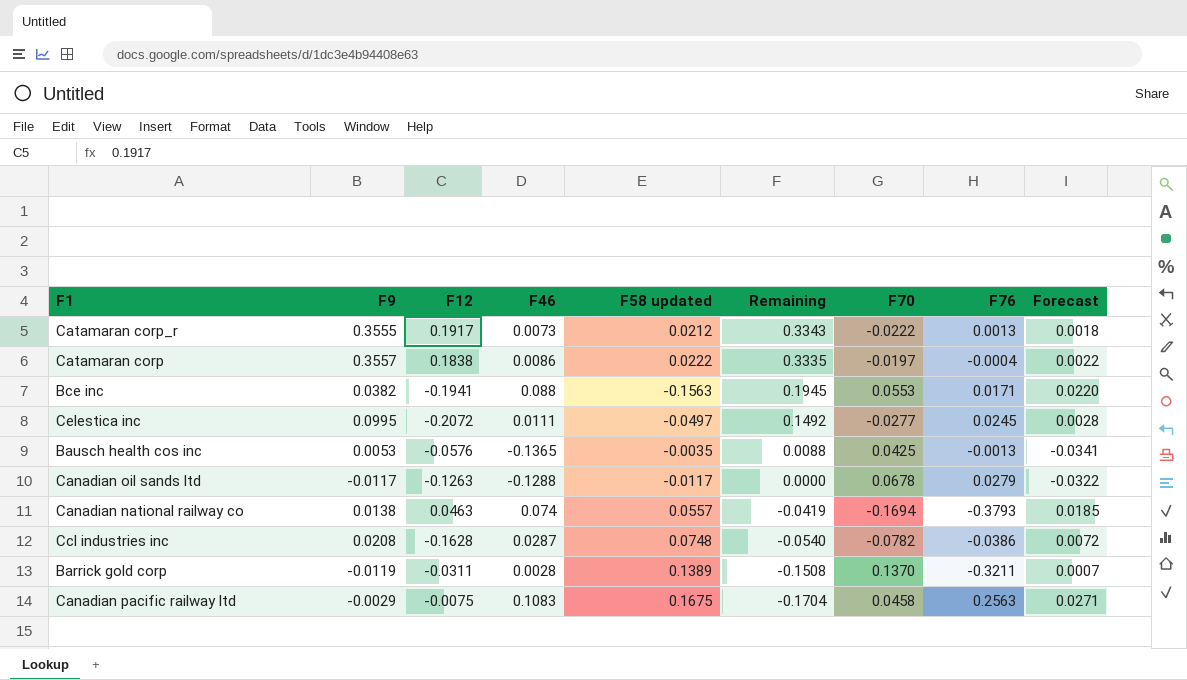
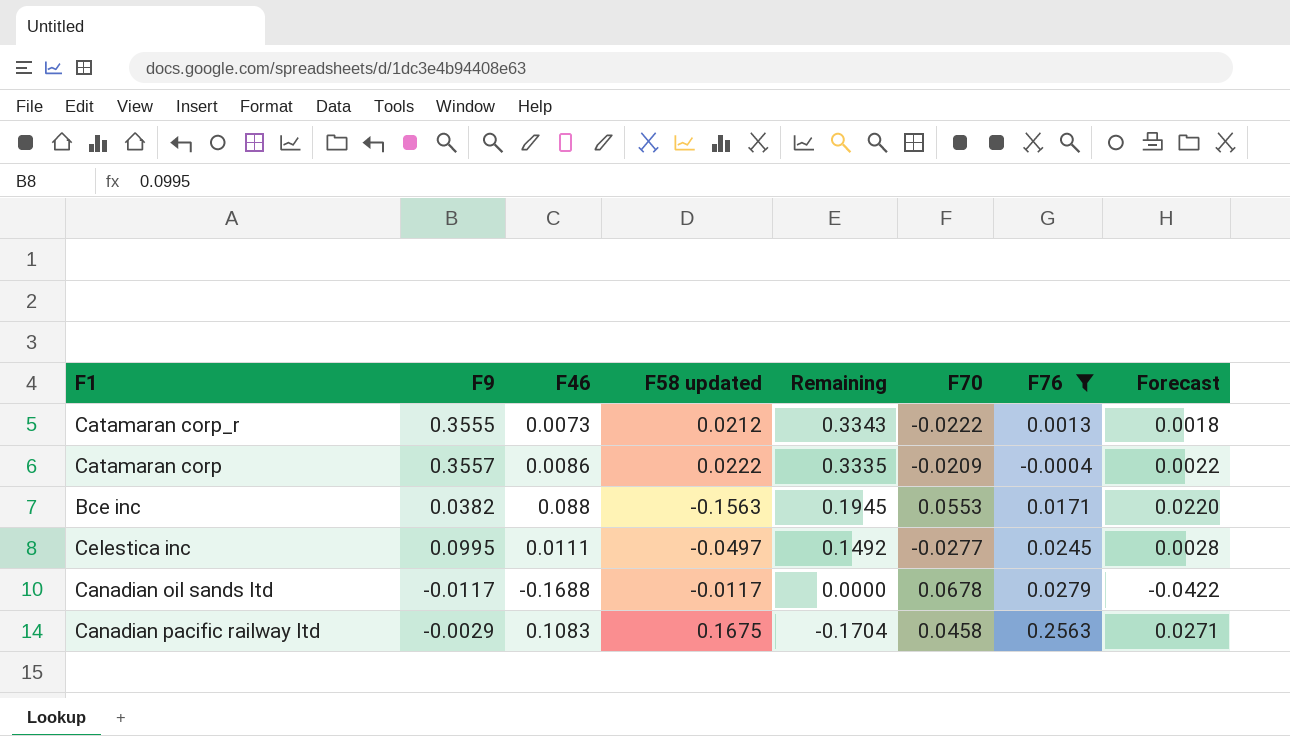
filter: none -> F76 >= -0.0004
column F12 | position: 3 -> none
Catamaran corp | F70: -0.0197 -> -0.0209
Canadian oil sands ltd | F46: -0.1288 -> -0.1688
Canadian oil sands ltd | Forecast: -0.0322 -> -0.0422

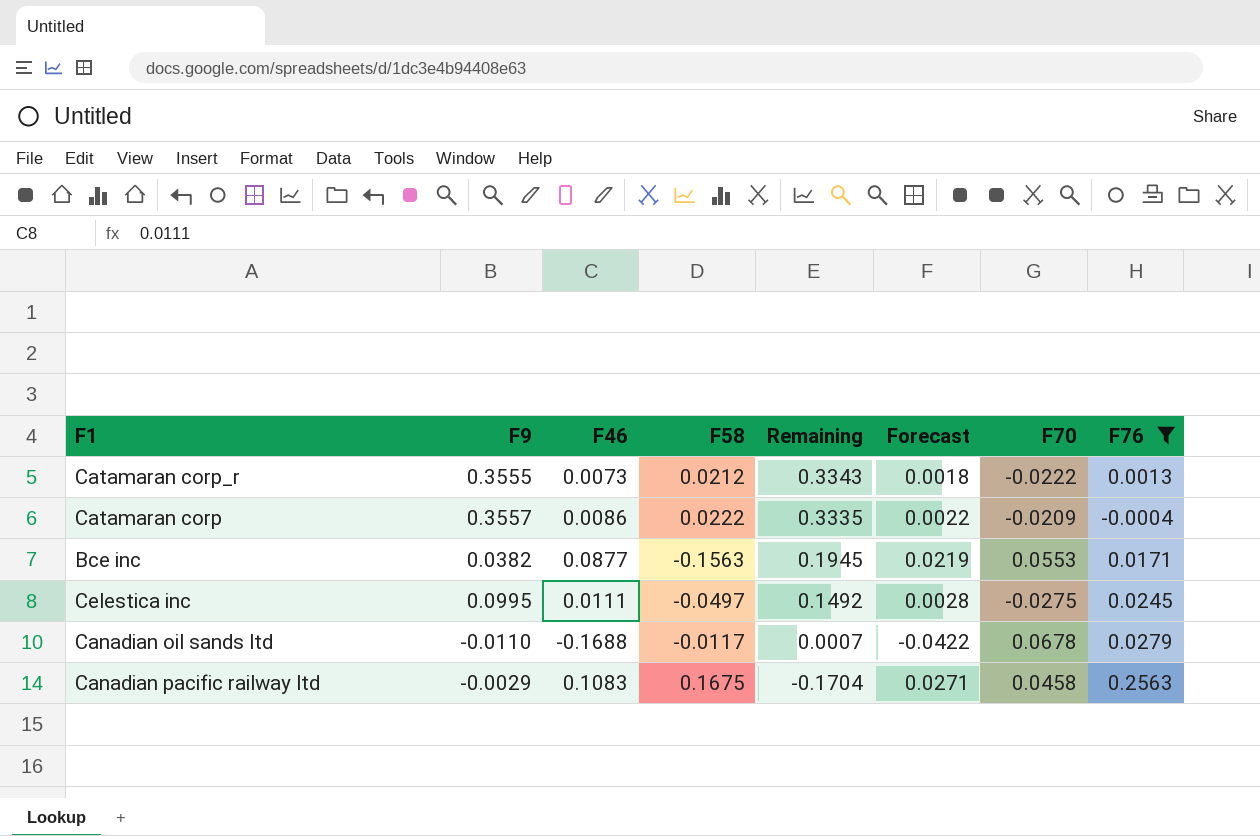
column name: F58 updated -> F58
column Forecast | position: 8 -> 6
Bce inc | F46: 0.088 -> 0.0877
Bce inc | Forecast: 0.0220 -> 0.0219
Celestica inc | F70: -0.0277 -> -0.0275
Canadian oil sands ltd | F9: -0.0117 -> -0.0110
Canadian oil sands ltd | Remaining: 0.0000 -> 0.0007

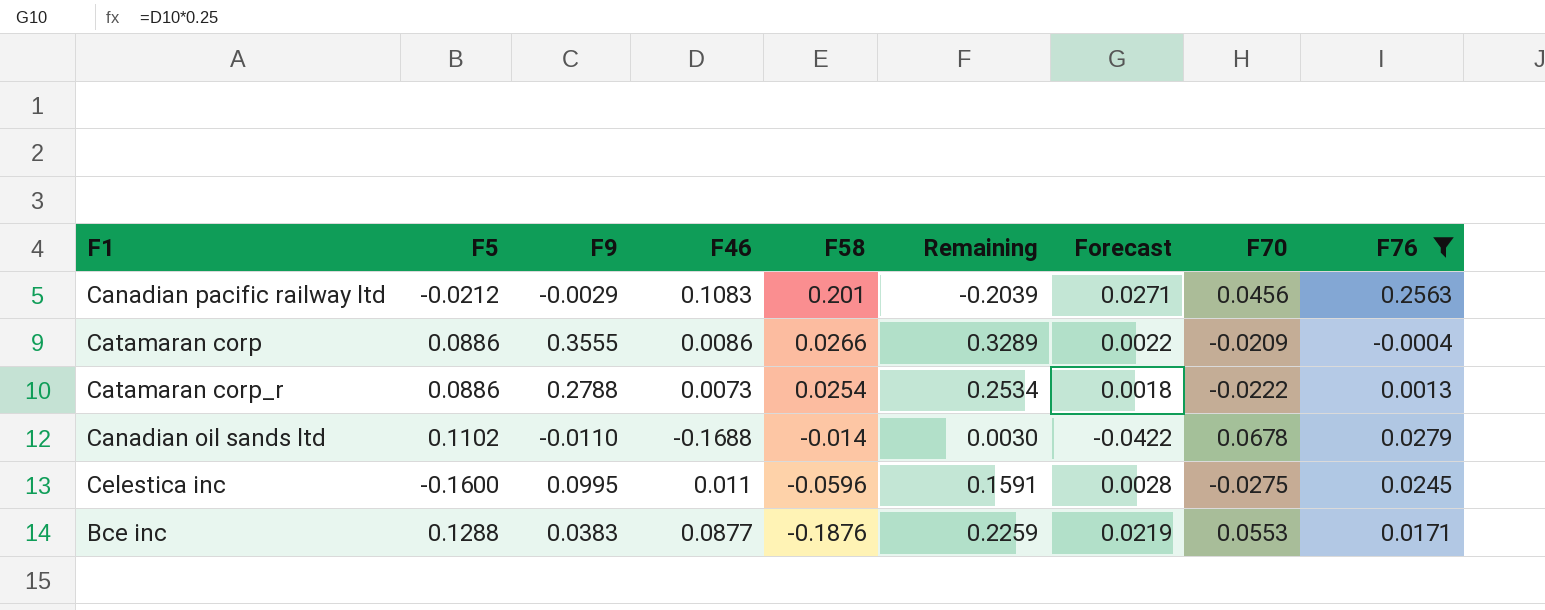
row order: Remaining descending -> F58 descending
column F5 | position: none -> 2
Canadian pacific railway ltd | F58: 0.1675 -> 0.201
Canadian pacific railway ltd | Remaining: -0.1704 -> -0.2039
Canadian pacific railway ltd | F70: 0.0458 -> 0.0456
Catamaran corp | F9: 0.3557 -> 0.3555
Catamaran corp | F58: 0.0222 -> 0.0266
Catamaran corp | Remaining: 0.3335 -> 0.3289
Catamaran corp_r | F9: 0.3555 -> 0.2788
Catamaran corp_r | F58: 0.0212 -> 0.0254
Catamaran corp_r | Remaining: 0.3343 -> 0.2534
Canadian oil sands ltd | F58: -0.0117 -> -0.014
Canadian oil sands ltd | Remaining: 0.0007 -> 0.0030
Celestica inc | F46: 0.0111 -> 0.011
Celestica inc | F58: -0.0497 -> -0.0596
Celestica inc | Remaining: 0.1492 -> 0.1591
Bce inc | F9: 0.0382 -> 0.0383
Bce inc | F58: -0.1563 -> -0.1876
Bce inc | Remaining: 0.1945 -> 0.2259

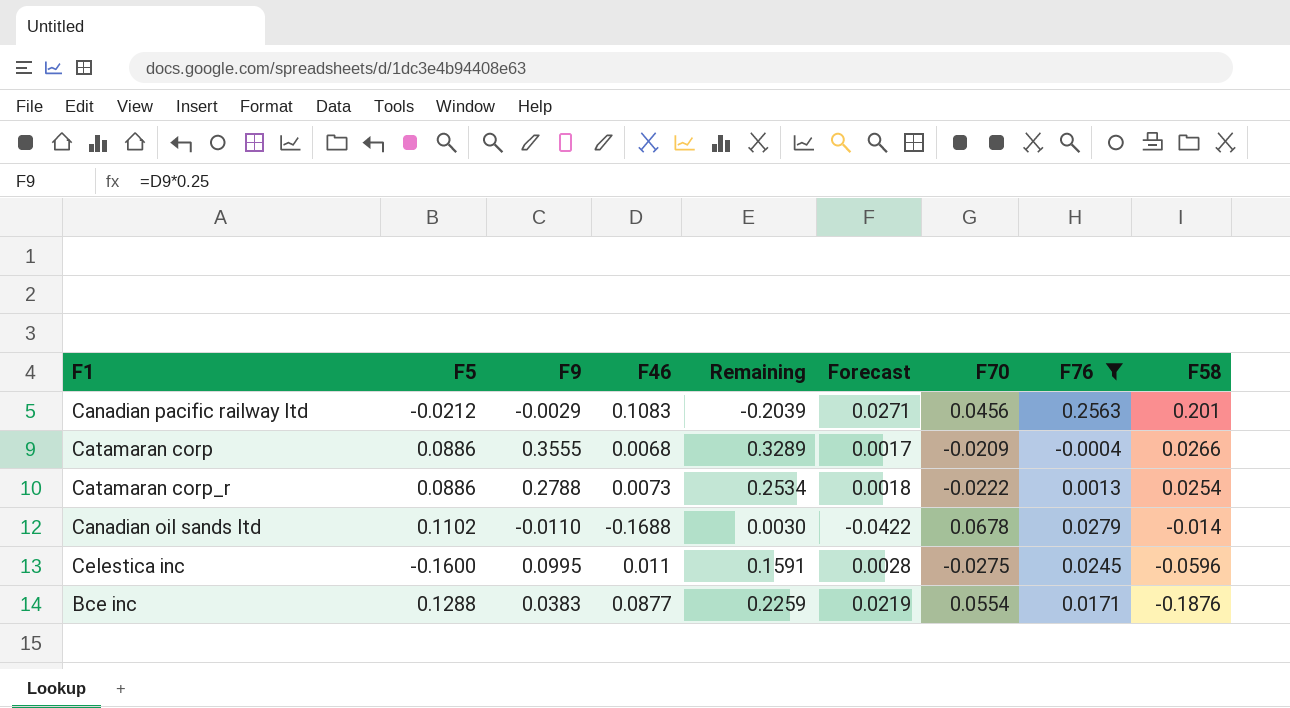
column F58 | position: 5 -> 9
Catamaran corp | F46: 0.0086 -> 0.0068
Catamaran corp | Forecast: 0.0022 -> 0.0017
Bce inc | F70: 0.0553 -> 0.0554

